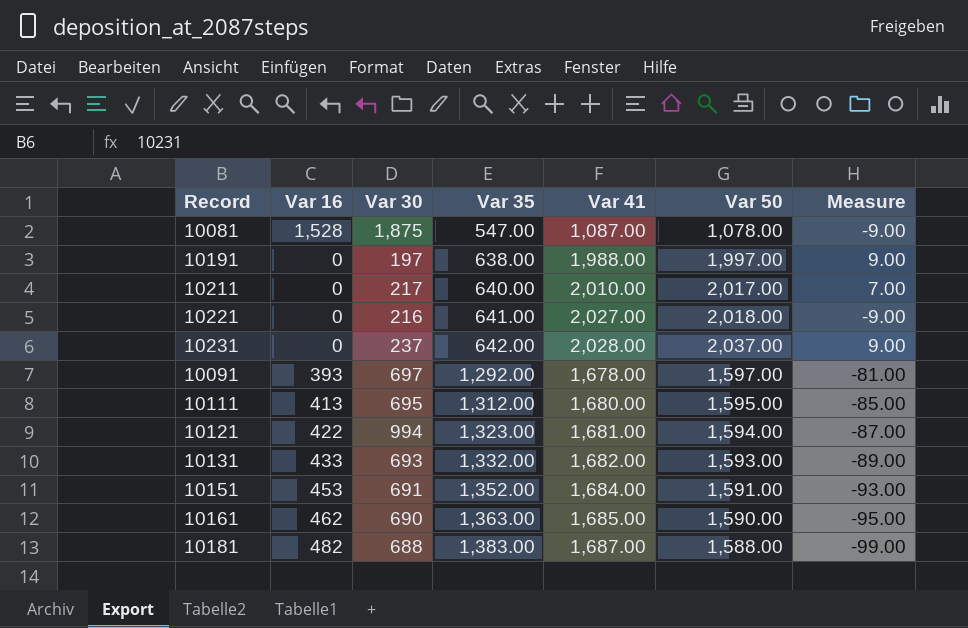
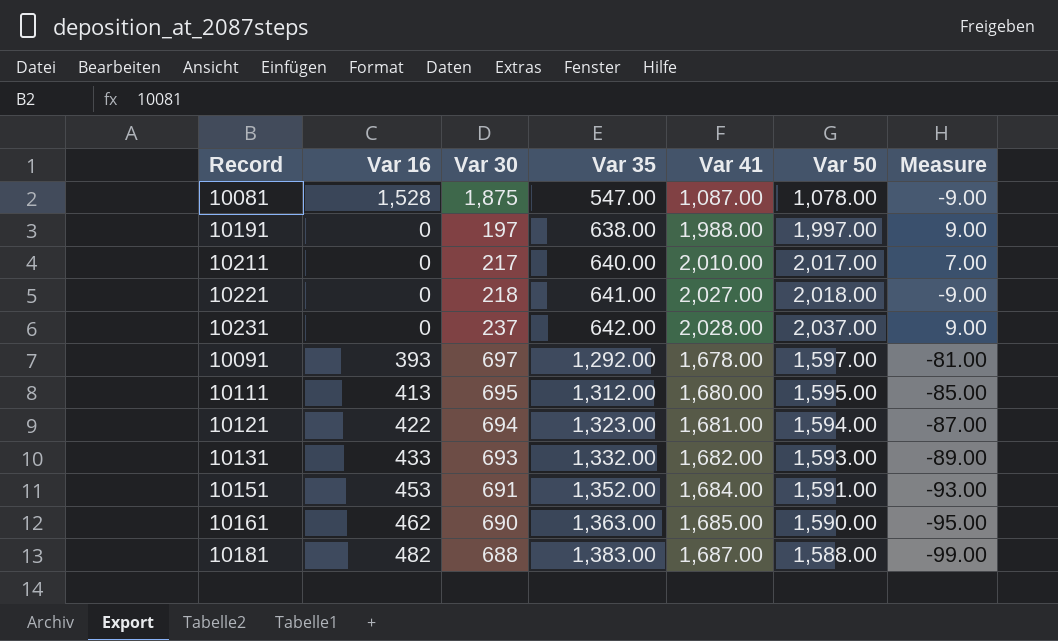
10221 | Var 30: 216 -> 218
10121 | Var 30: 994 -> 694

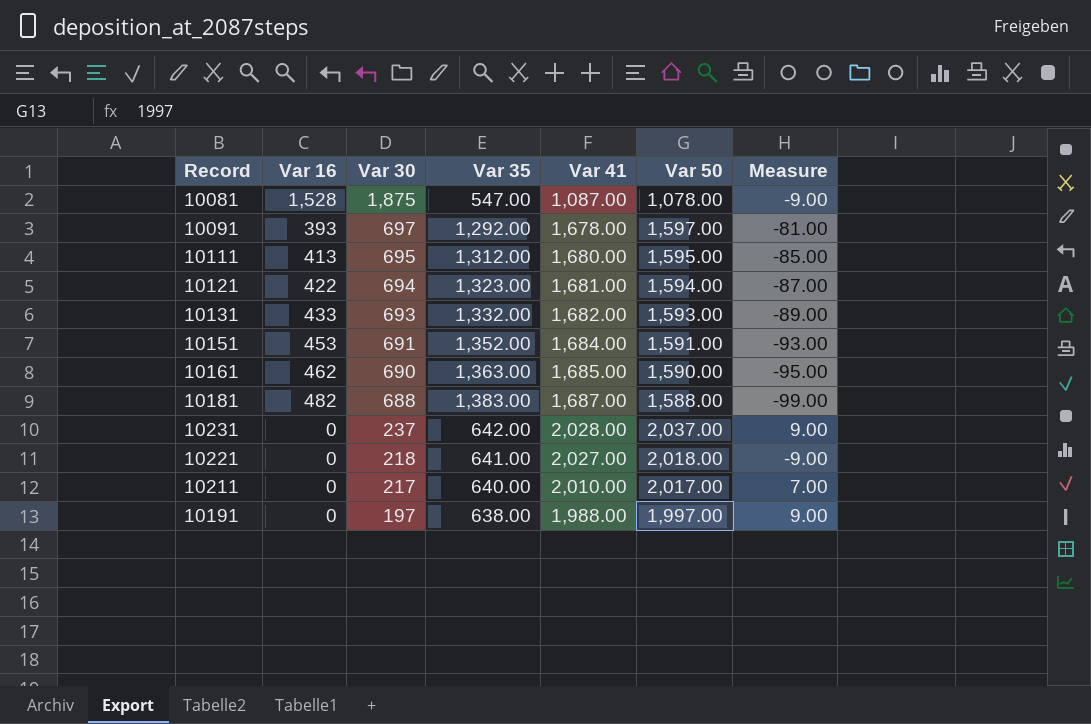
row order: Var 35 ascending -> Var 30 descending

